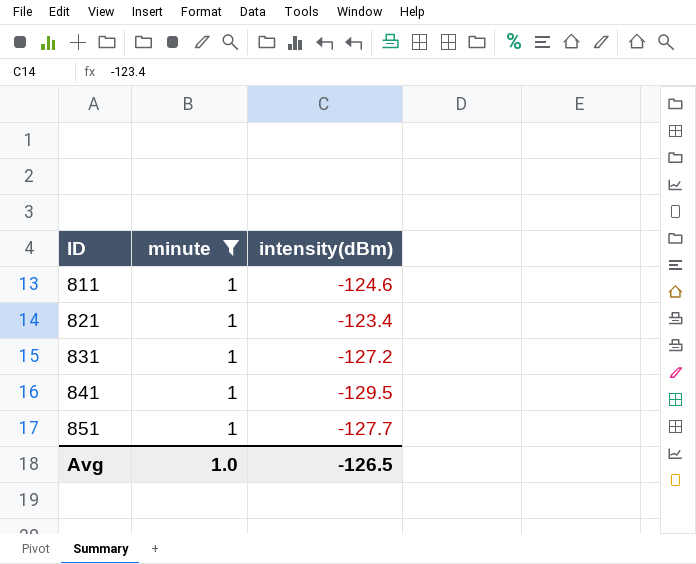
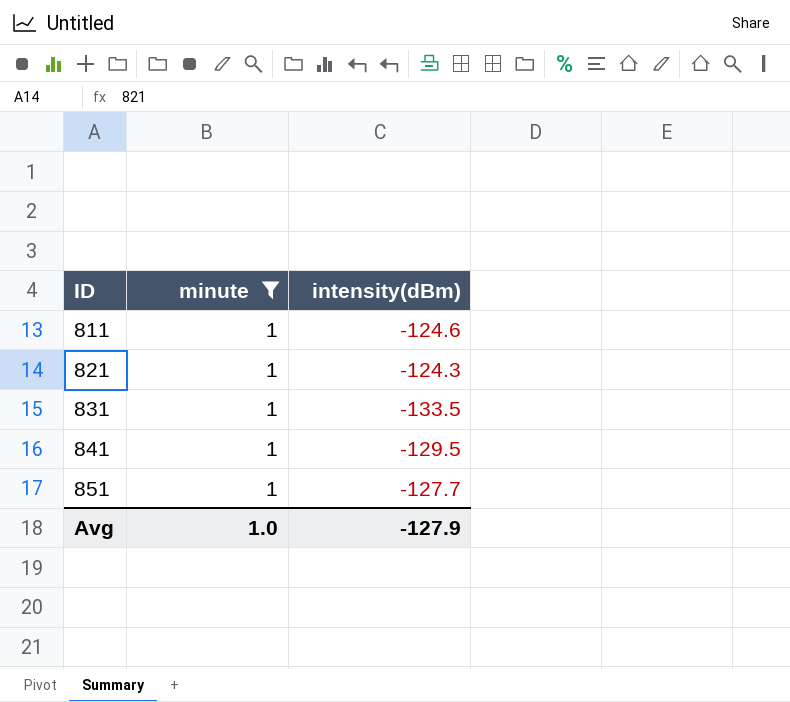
821 | intensity(dBm): -123.4 -> -124.3
831 | intensity(dBm): -127.2 -> -133.5
Avg | intensity(dBm): -126.5 -> -127.9

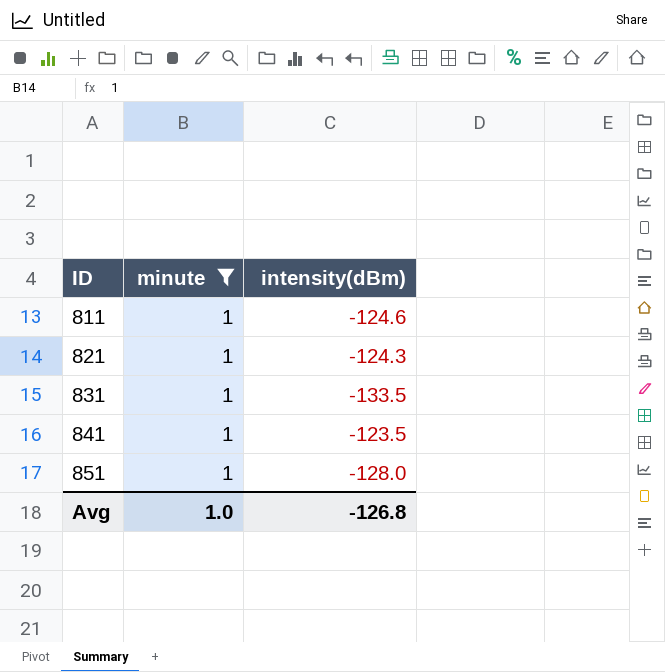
841 | intensity(dBm): -129.5 -> -123.5
851 | intensity(dBm): -127.7 -> -128.0
Avg | intensity(dBm): -127.9 -> -126.8

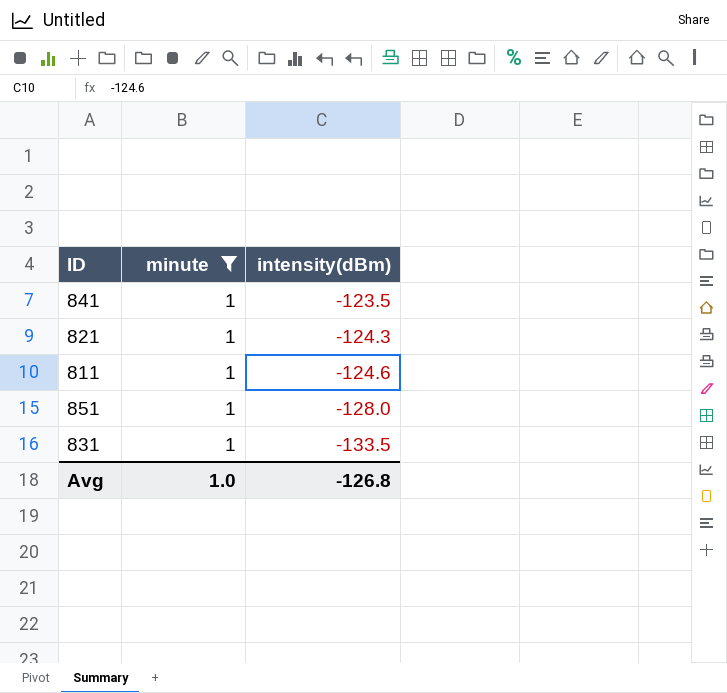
row order: ID ascending -> intensity(dBm) descending

